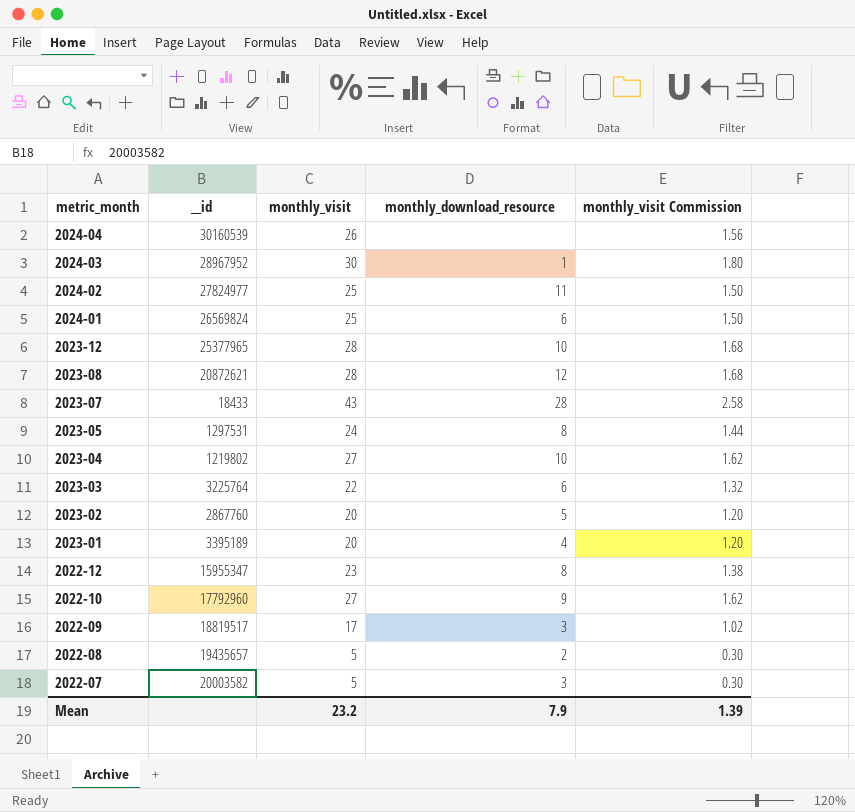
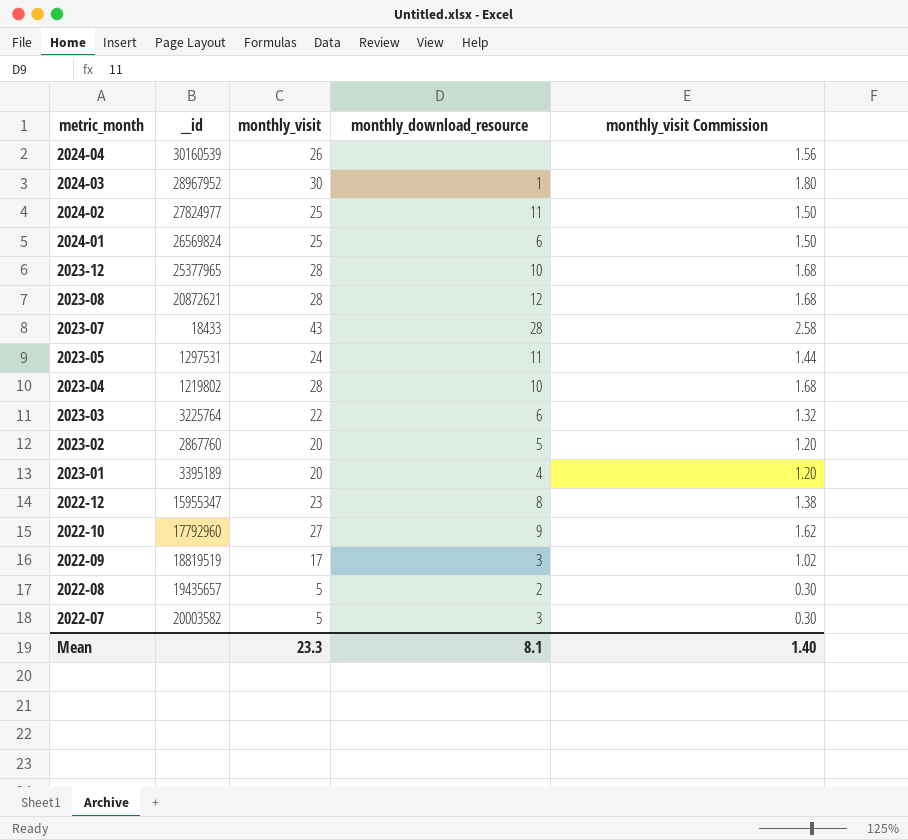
2023-05 | monthly_download_resource: 8 -> 11
2023-04 | monthly_visit: 27 -> 28
2023-04 | monthly_visit Commission: 1.62 -> 1.68
2022-09 | __id: 18819517 -> 18819519
Mean | monthly_visit: 23.2 -> 23.3
Mean | monthly_download_resource: 7.9 -> 8.1
Mean | monthly_visit Commission: 1.39 -> 1.40

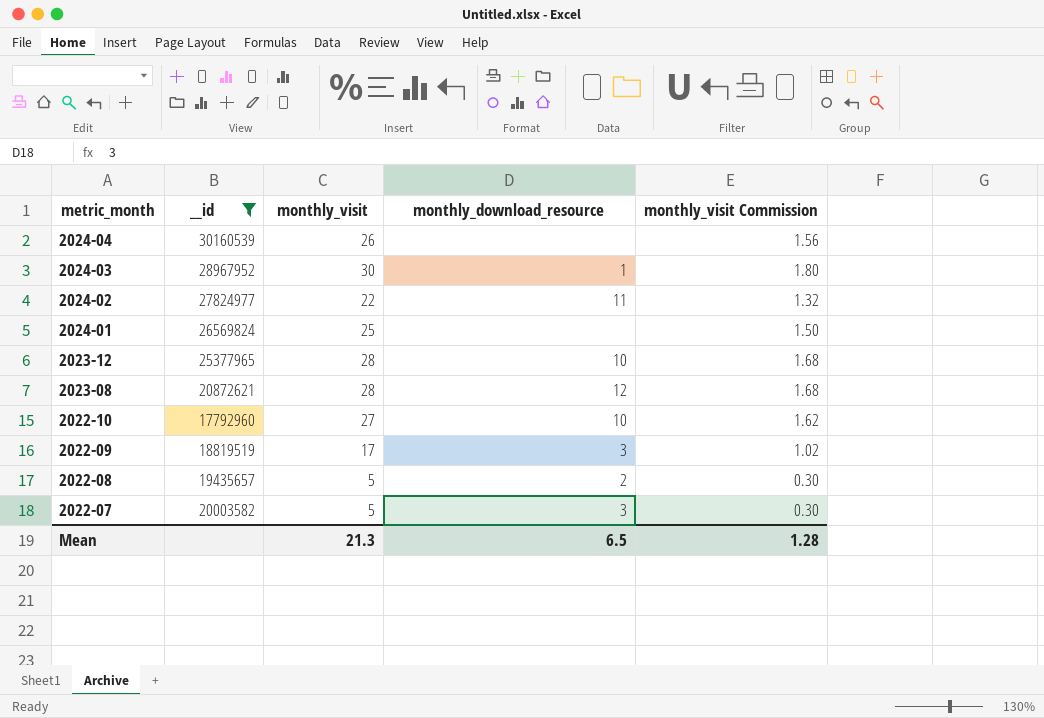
filter: none -> __id >= 17792960
2024-02 | monthly_visit: 25 -> 22
2024-02 | monthly_visit Commission: 1.50 -> 1.32
2024-01 | monthly_download_resource: 6 -> none
2022-10 | monthly_download_resource: 9 -> 10
Mean | monthly_visit: 23.3 -> 21.3
Mean | monthly_download_resource: 8.1 -> 6.5
Mean | monthly_visit Commission: 1.40 -> 1.28

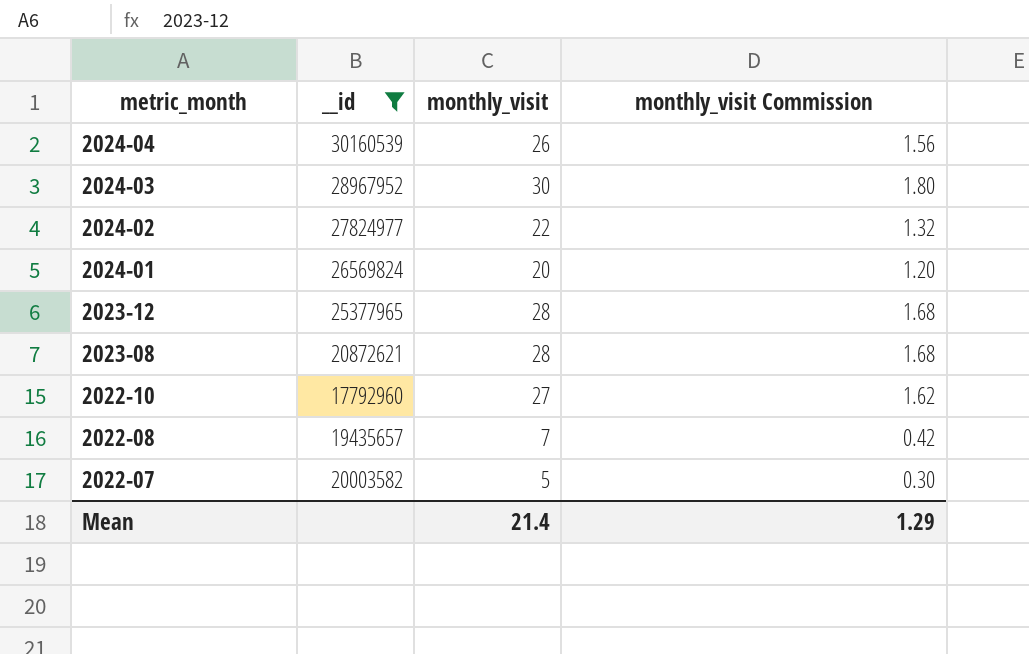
column monthly_download_resource | position: 4 -> none
row 2022-09: 18819519 | 17 | 3 | 1.02 -> none
2024-01 | monthly_visit: 25 -> 20
2024-01 | monthly_visit Commission: 1.50 -> 1.20
2022-08 | monthly_visit: 5 -> 7
2022-08 | monthly_visit Commission: 0.30 -> 0.42
Mean | monthly_visit: 21.3 -> 21.4
Mean | monthly_visit Commission: 1.28 -> 1.29

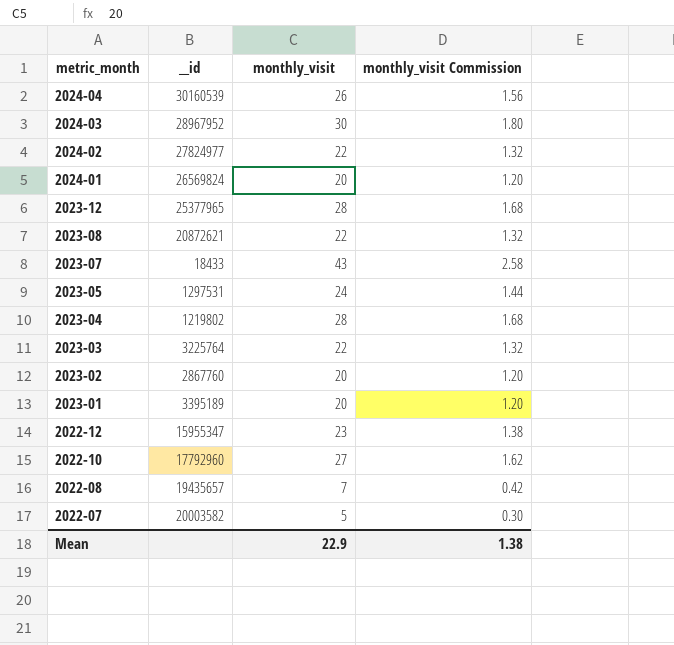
filter: __id >= 17792960 -> none
2023-08 | monthly_visit: 28 -> 22
2023-08 | monthly_visit Commission: 1.68 -> 1.32
Mean | monthly_visit: 21.4 -> 22.9
Mean | monthly_visit Commission: 1.29 -> 1.38

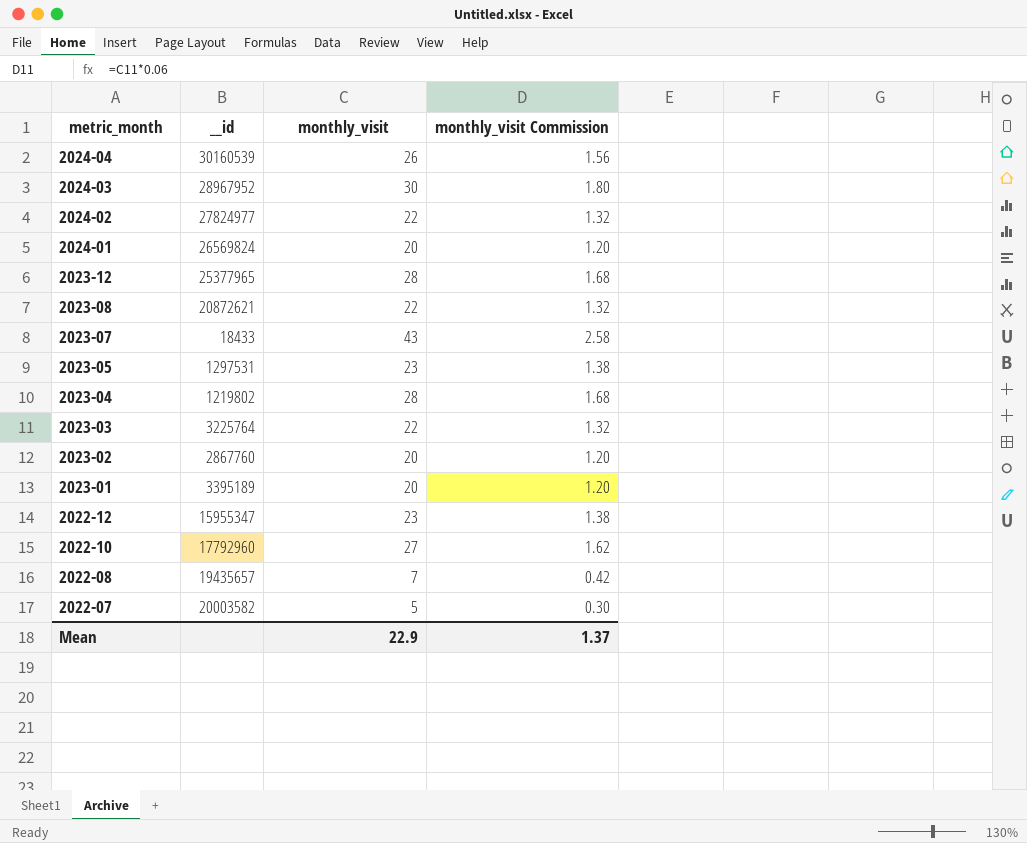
2023-05 | monthly_visit: 24 -> 23
2023-05 | monthly_visit Commission: 1.44 -> 1.38
Mean | monthly_visit Commission: 1.38 -> 1.37

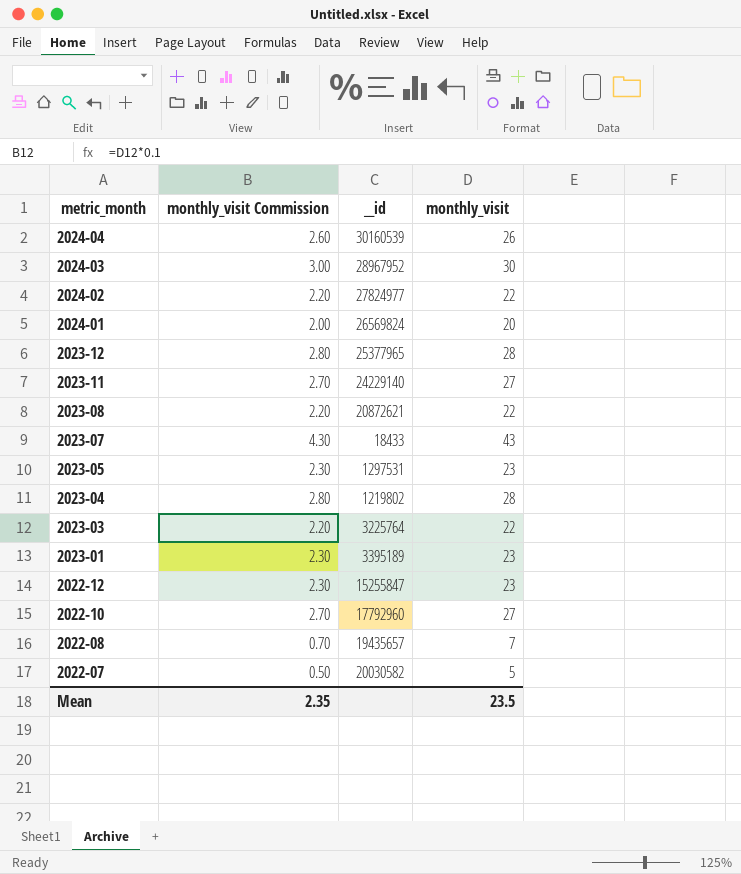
column monthly_visit Commission | formula: [monthly_visit] * 0.06 -> [monthly_visit] * 0.1
column monthly_visit Commission | position: 4 -> 2
row 2023-02: 2867760 | 20 | 1.20 -> none
row 2023-11: none -> 2.70 | 24229140 | 27
2023-01 | monthly_visit: 20 -> 23
2022-12 | __id: 15955347 -> 15255847
2022-07 | __id: 20003582 -> 20030582
Mean | monthly_visit Commission: 1.37 -> 2.35
Mean | monthly_visit: 22.9 -> 23.5

